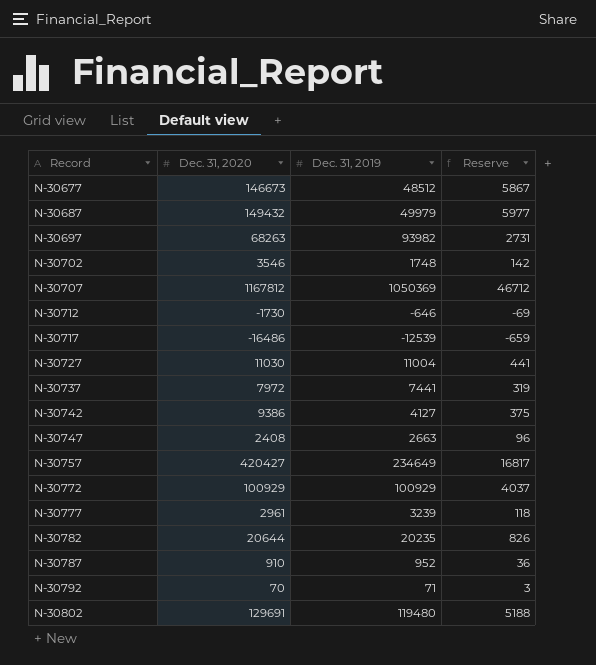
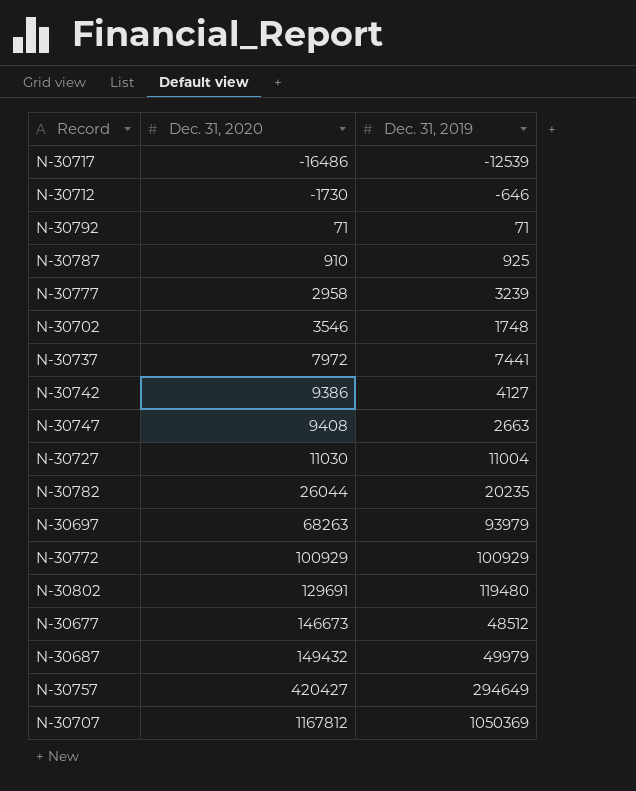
row order: Record ascending -> Dec. 31, 2020 ascending
column Reserve | formula: [Dec. 31, 2020] * 0.04 -> none
N-30792 | Dec. 31, 2020: 70 -> 71
N-30787 | Dec. 31, 2019: 952 -> 925
N-30777 | Dec. 31, 2020: 2961 -> 2958
N-30747 | Dec. 31, 2020: 2408 -> 9408
N-30782 | Dec. 31, 2020: 20644 -> 26044
N-30697 | Dec. 31, 2019: 93982 -> 93979
N-30757 | Dec. 31, 2019: 234649 -> 294649

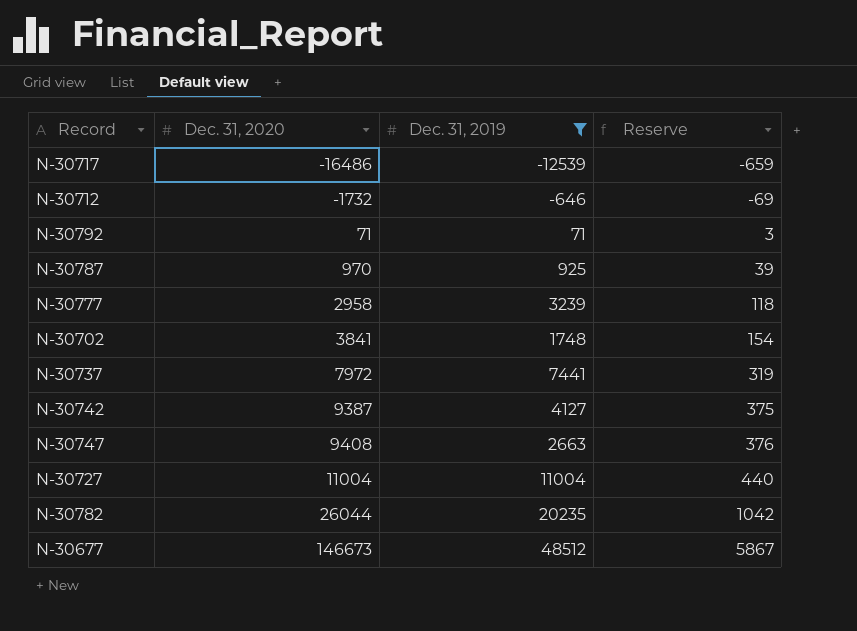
filter: none -> Dec. 31, 2019 <= 48512
column Reserve | formula: none -> [Dec. 31, 2020] * 0.04
N-30712 | Dec. 31, 2020: -1730 -> -1732
N-30787 | Dec. 31, 2020: 910 -> 970
N-30702 | Dec. 31, 2020: 3546 -> 3841
N-30742 | Dec. 31, 2020: 9386 -> 9387
N-30727 | Dec. 31, 2020: 11030 -> 11004

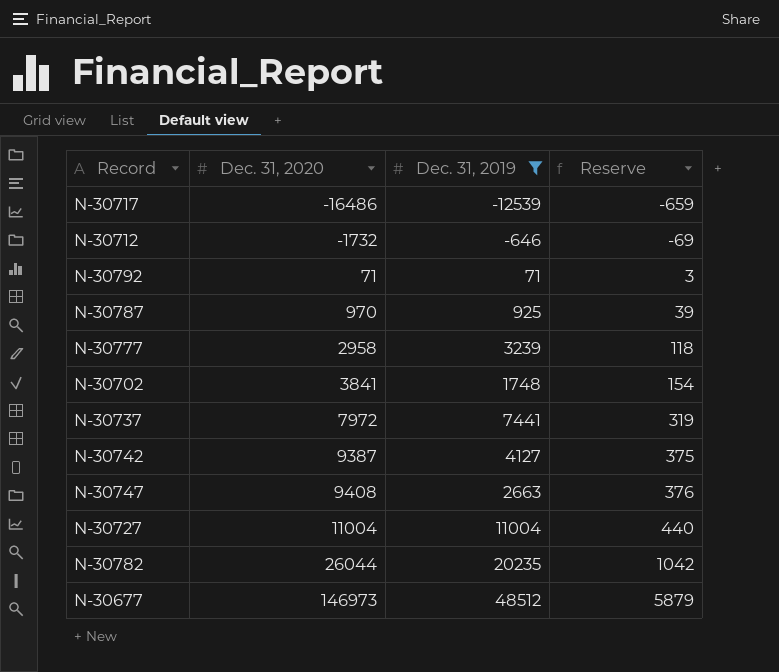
N-30677 | Dec. 31, 2020: 146673 -> 146973
N-30677 | Reserve: 5867 -> 5879

